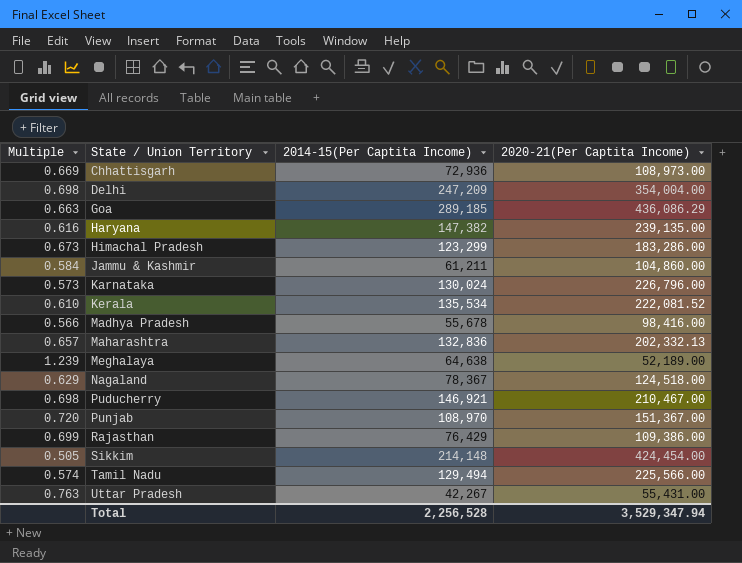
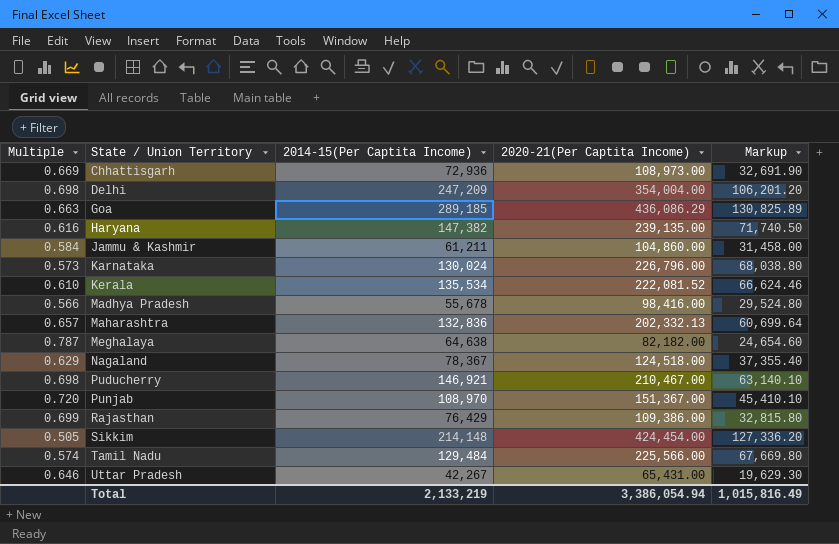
column Markup | formula: none -> [2020-21(Per Captita Income)] * 0.3
row Himachal Pradesh: 0.673 | 123,299 | 183,286.00 -> none
Meghalaya | Multiple: 1.239 -> 0.787
Meghalaya | 2020-21(Per Captita Income): 52,189.00 -> 82,182.00
Tamil Nadu | 2014-15(Per Captita Income): 129,494 -> 129,484
Uttar Pradesh | Multiple: 0.763 -> 0.646
Uttar Pradesh | 2020-21(Per Captita Income): 55,431.00 -> 65,431.00
Total | 2014-15(Per Captita Income): 2,256,528 -> 2,133,219
Total | 2020-21(Per Captita Income): 3,529,347.94 -> 3,386,054.94

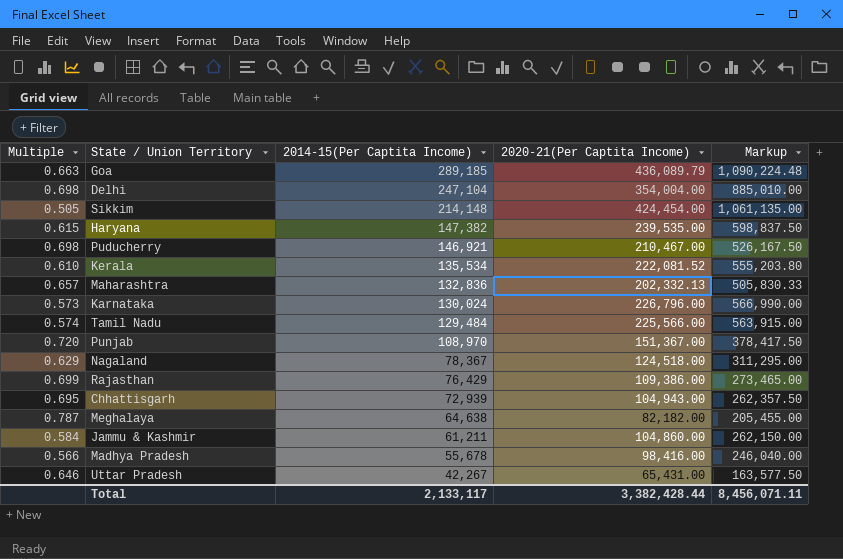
row order: State / Union Territory ascending -> 2014-15(Per Captita Income) descending
column Markup | formula: [2020-21(Per Captita Income)] * 0.3 -> [2020-21(Per Captita Income)] * 2.5
Goa | 2020-21(Per Captita Income): 436,086.29 -> 436,089.79
Delhi | 2014-15(Per Captita Income): 247,209 -> 247,104
Haryana | Multiple: 0.616 -> 0.615
Haryana | 2020-21(Per Captita Income): 239,135.00 -> 239,535.00
Chhattisgarh | Multiple: 0.669 -> 0.695
Chhattisgarh | 2014-15(Per Captita Income): 72,936 -> 72,939
Chhattisgarh | 2020-21(Per Captita Income): 108,973.00 -> 104,943.00
Total | 2014-15(Per Captita Income): 2,133,219 -> 2,133,117
Total | 2020-21(Per Captita Income): 3,386,054.94 -> 3,382,428.44
Total | Markup: 1,015,816.49 -> 8,456,071.11

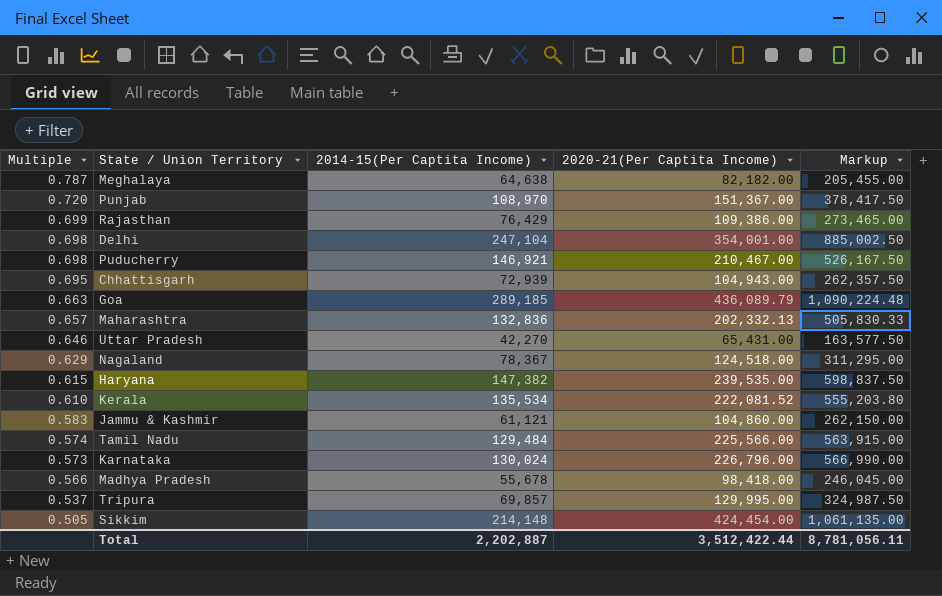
row order: 2014-15(Per Captita Income) descending -> Multiple descending
Delhi | 2020-21(Per Captita Income): 354,004.00 -> 354,001.00
Delhi | Markup: 885,010.00 -> 885,002.50
Uttar Pradesh | 2014-15(Per Captita Income): 42,267 -> 42,270
Jammu & Kashmir | Multiple: 0.584 -> 0.583
Jammu & Kashmir | 2014-15(Per Captita Income): 61,211 -> 61,121
Madhya Pradesh | 2020-21(Per Captita Income): 98,416.00 -> 98,418.00
Madhya Pradesh | Markup: 246,040.00 -> 246,045.00
row Tripura: none -> 0.537 | 69,857 | 129,995.00 | 324,987.50
Total | 2014-15(Per Captita Income): 2,133,117 -> 2,202,887
Total | 2020-21(Per Captita Income): 3,382,428.44 -> 3,512,422.44
Total | Markup: 8,456,071.11 -> 8,781,056.11

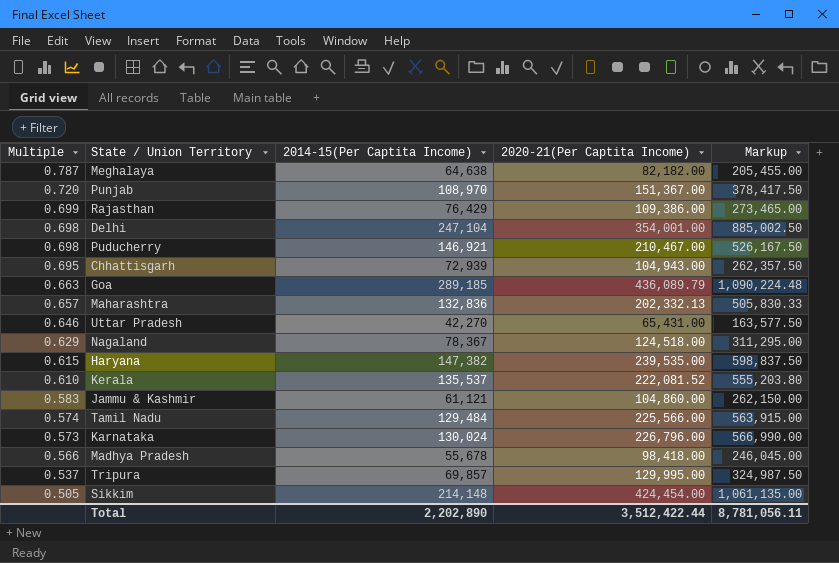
Kerala | 2014-15(Per Captita Income): 135,534 -> 135,537
Total | 2014-15(Per Captita Income): 2,202,887 -> 2,202,890

